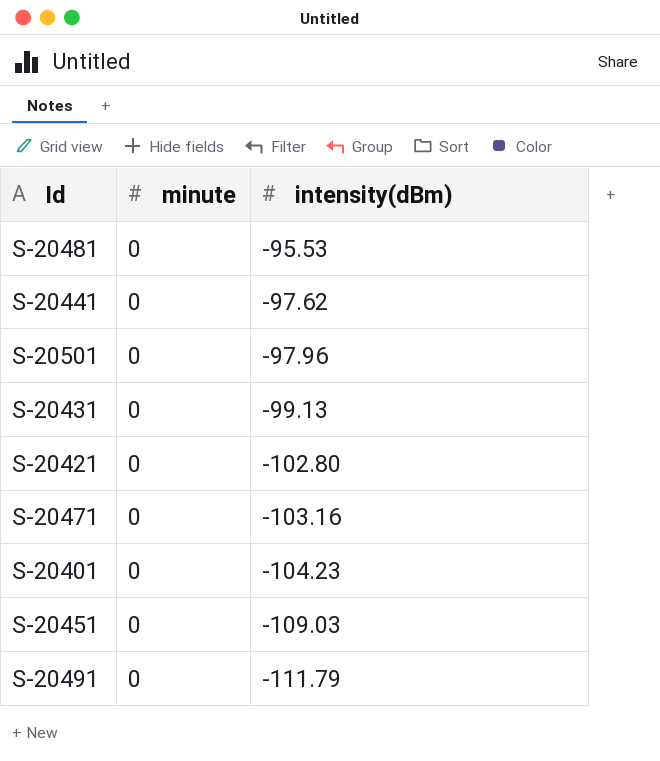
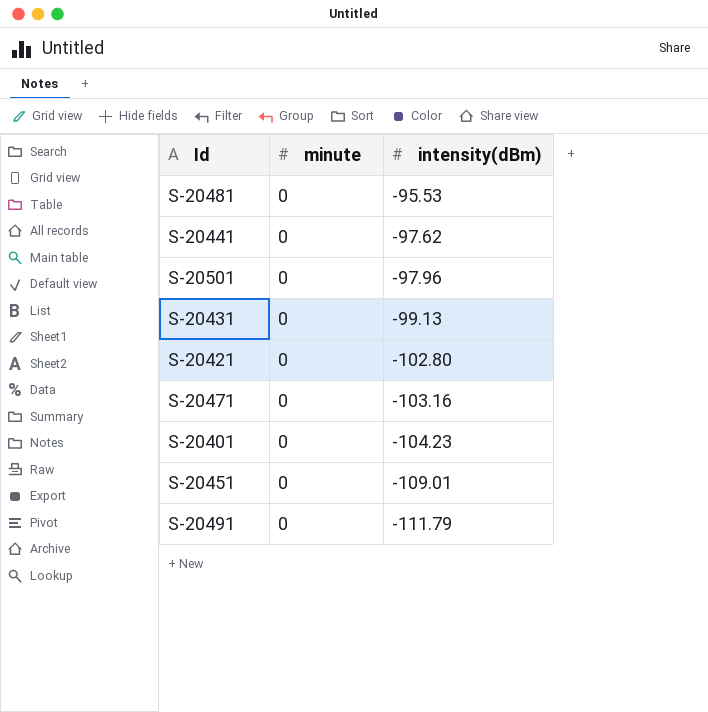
S-20451 | intensity(dBm): -109.03 -> -109.01

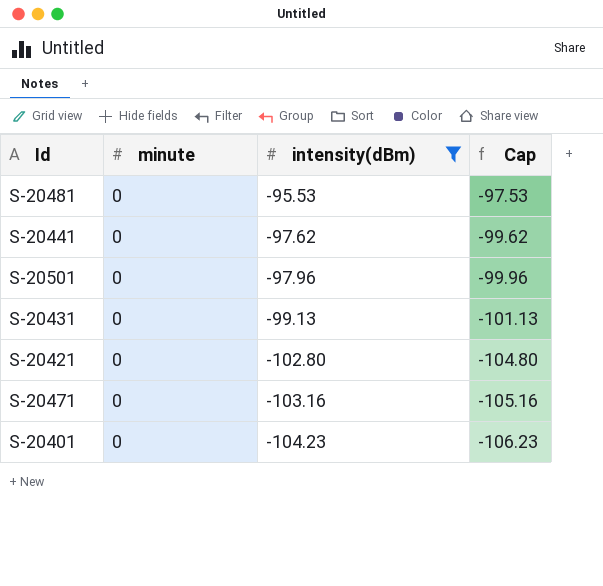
filter: none -> intensity(dBm) >= -104.23
column Cap | formula: none -> [intensity(dBm)] - 2

